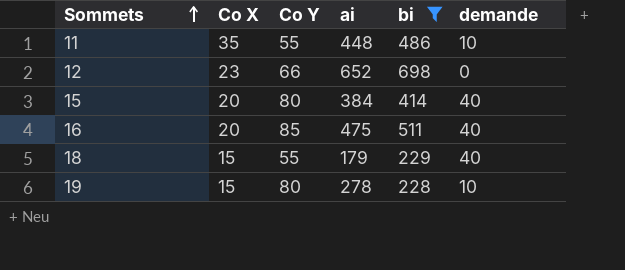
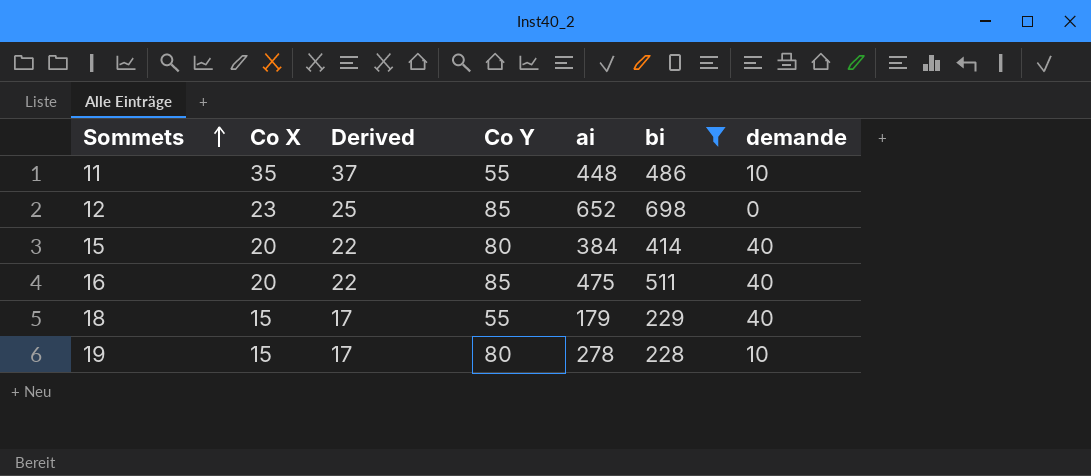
column Derived | formula: none -> [Co X] + 2
12 | Co Y: 66 -> 85

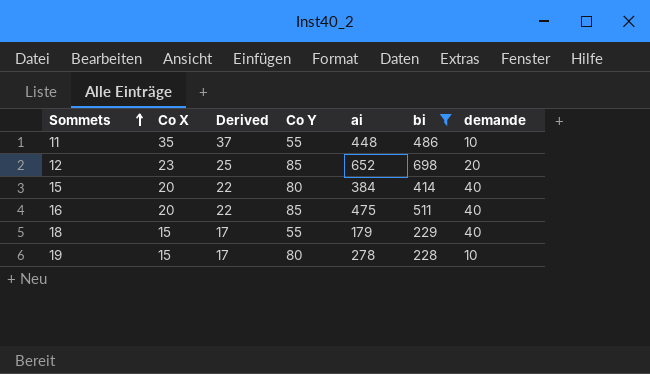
12 | demande: 0 -> 20

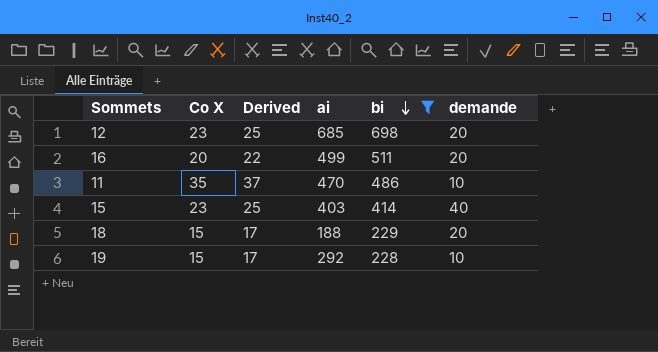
row order: Sommets ascending -> bi descending
column Co Y | position: 4 -> none
12 | ai: 652 -> 685
16 | ai: 475 -> 499
16 | demande: 40 -> 20
11 | ai: 448 -> 470
15 | Co X: 20 -> 23
15 | Derived: 22 -> 25
15 | ai: 384 -> 403
18 | ai: 179 -> 188
18 | demande: 40 -> 20
19 | ai: 278 -> 292

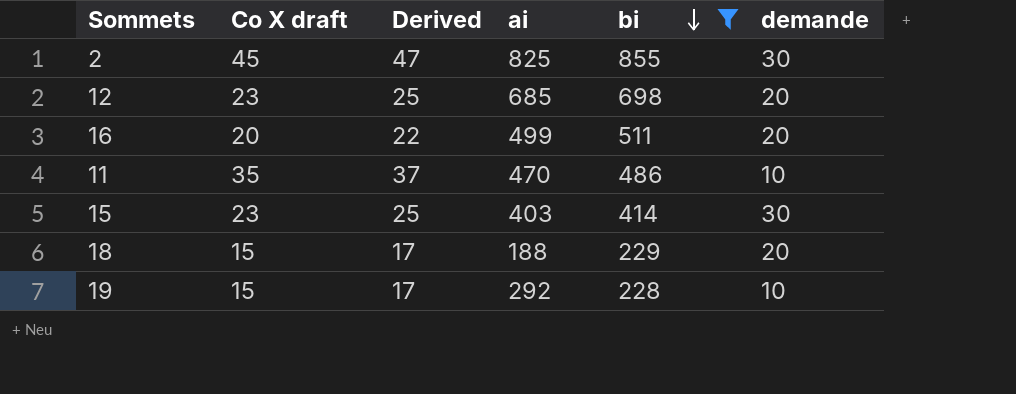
column name: Co X -> Co X draft
row 2: none -> 45 | 47 | 825 | 855 | 30
15 | demande: 40 -> 30

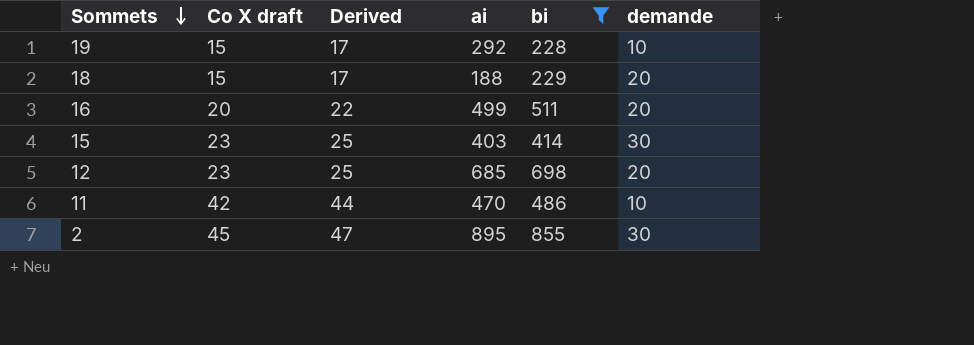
row order: bi descending -> Sommets descending
11 | Co X draft: 35 -> 42
11 | Derived: 37 -> 44
2 | ai: 825 -> 895

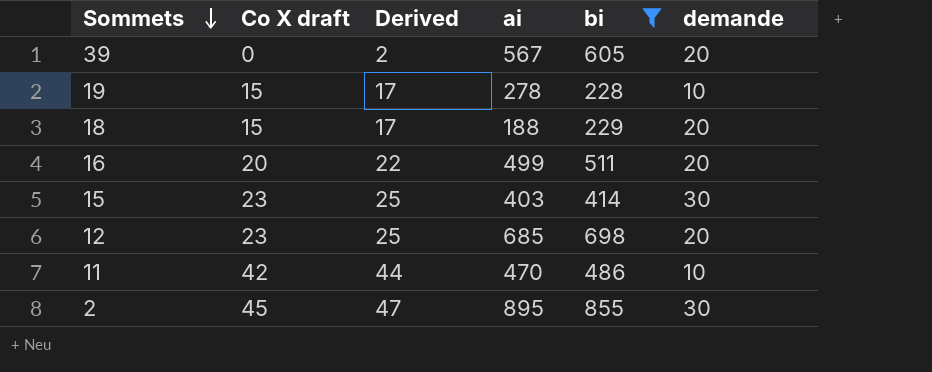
row 39: none -> 0 | 2 | 567 | 605 | 20
19 | ai: 292 -> 278

